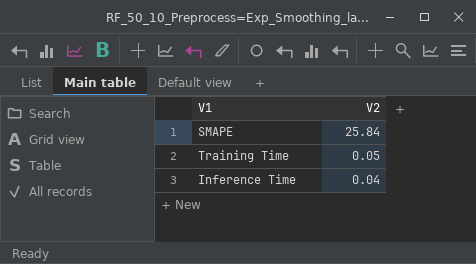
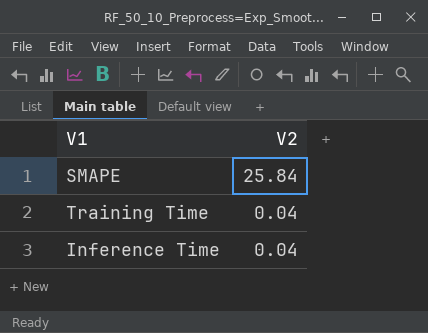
Training Time | V2: 0.05 -> 0.04

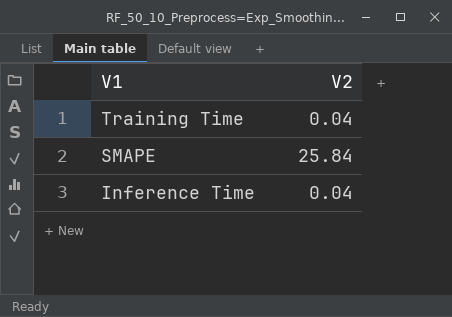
row order: V2 descending -> V1 descending

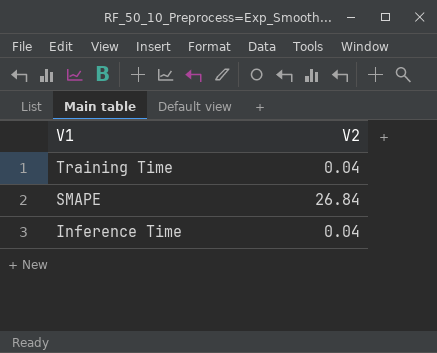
SMAPE | V2: 25.84 -> 26.84

